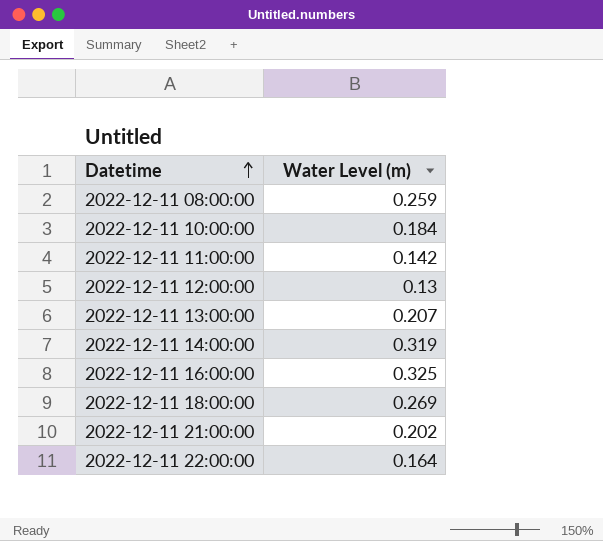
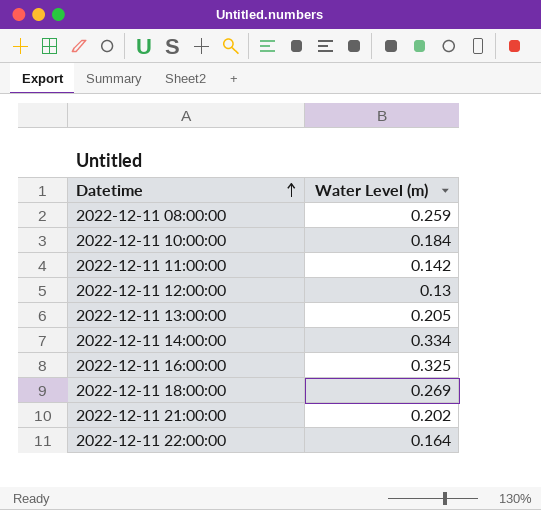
2022-12-11 13:00:00 | Water Level (m): 0.207 -> 0.205
2022-12-11 14:00:00 | Water Level (m): 0.319 -> 0.334

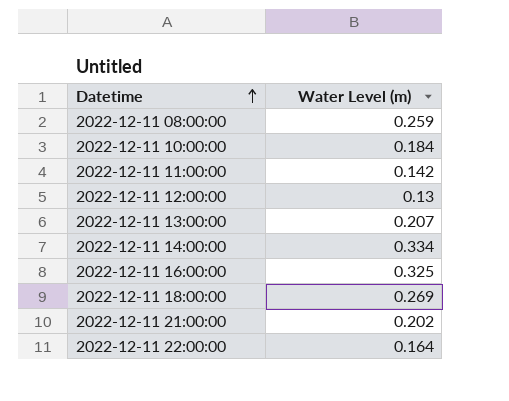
2022-12-11 13:00:00 | Water Level (m): 0.205 -> 0.207

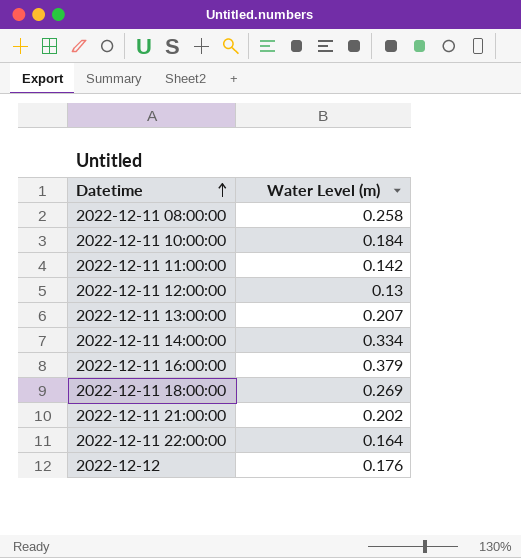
2022-12-11 08:00:00 | Water Level (m): 0.259 -> 0.258
2022-12-11 16:00:00 | Water Level (m): 0.325 -> 0.379
row 2022-12-12: none -> 0.176

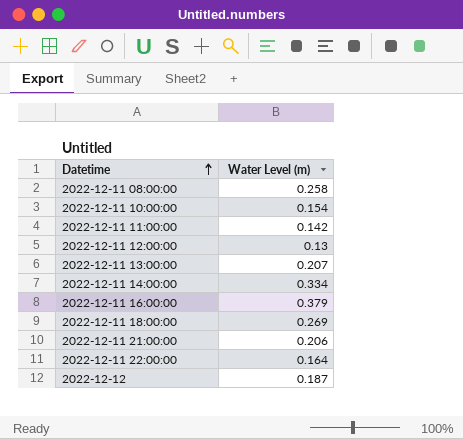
2022-12-11 10:00:00 | Water Level (m): 0.184 -> 0.154
2022-12-11 21:00:00 | Water Level (m): 0.202 -> 0.206
2022-12-12 | Water Level (m): 0.176 -> 0.187

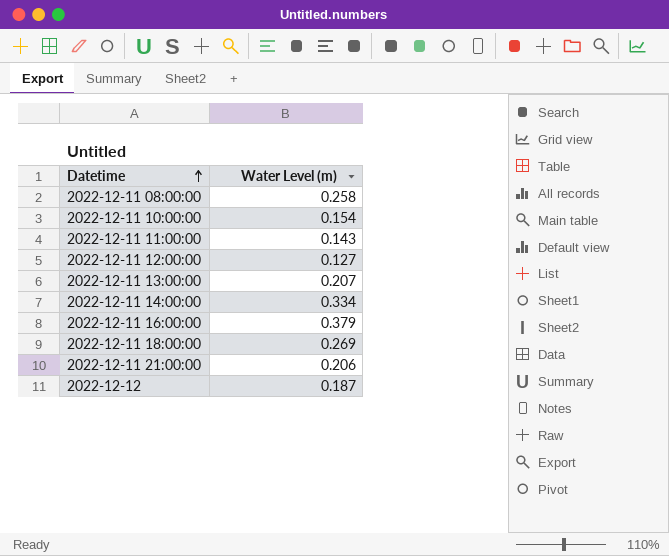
row 2022-12-11 22:00:00: 0.164 -> none
2022-12-11 11:00:00 | Water Level (m): 0.142 -> 0.143
2022-12-11 12:00:00 | Water Level (m): 0.13 -> 0.127

